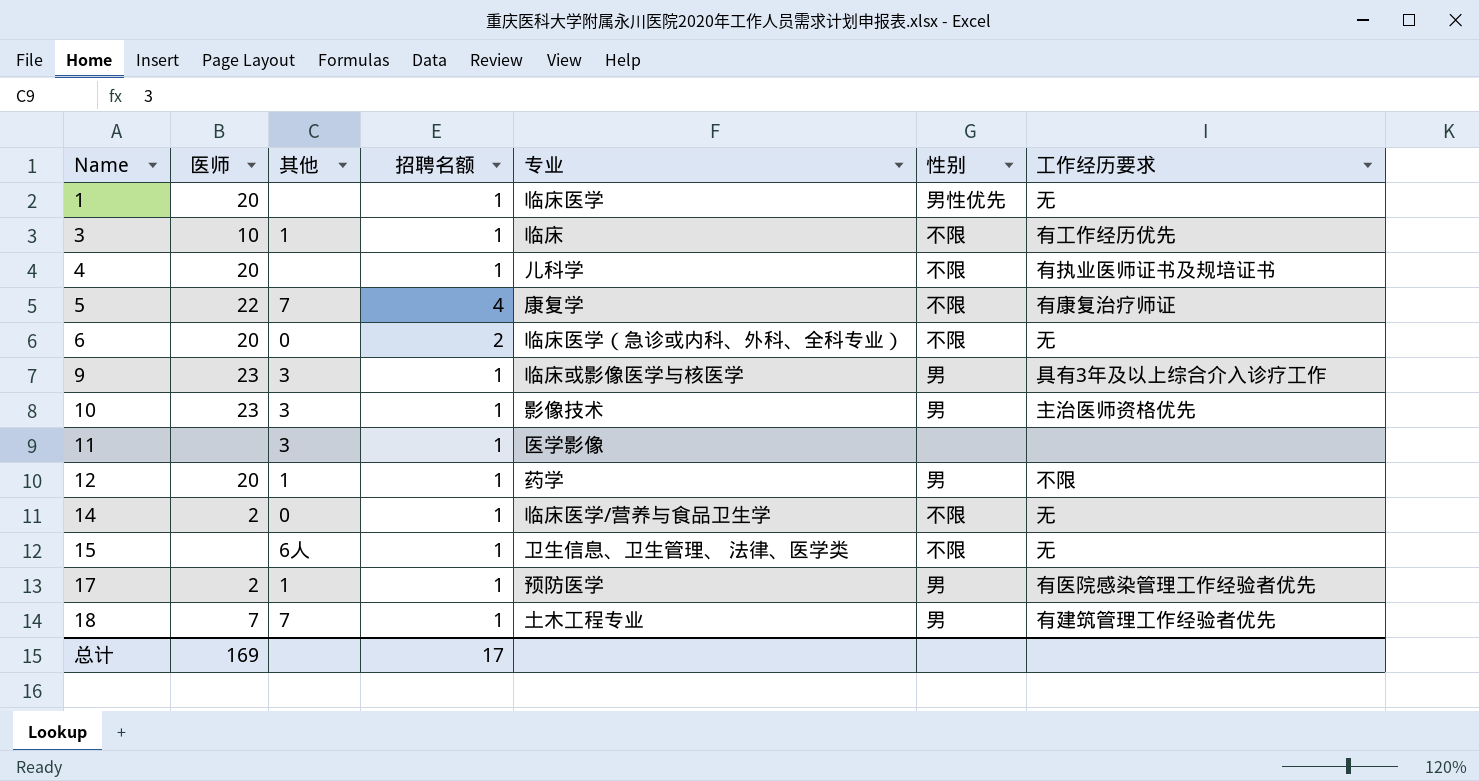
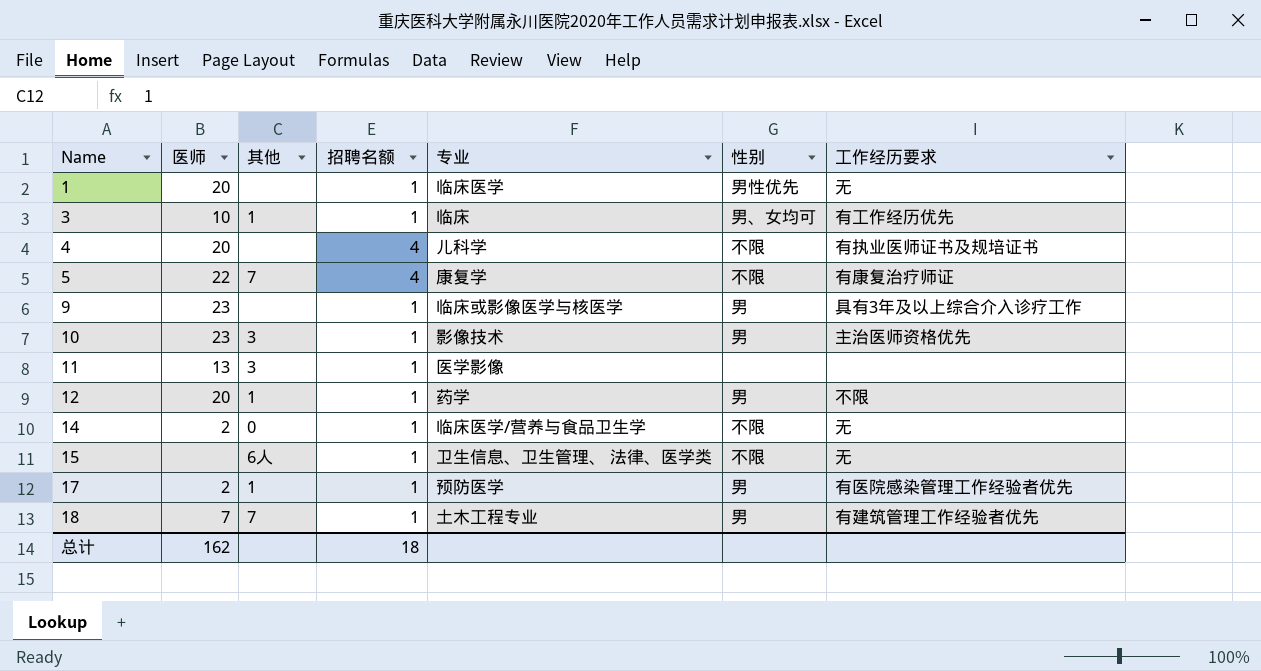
row 6: 20 | 0 | 2 | 临床医学（急诊或内科、外科、全科专业） | 不限 | 无 -> none
3 | 性别: 不限 -> 男、女均可
4 | 招聘名额: 1 -> 4
9 | 其他: 3 -> none
11 | 医师: none -> 13
总计 | 医师: 169 -> 162
总计 | 招聘名额: 17 -> 18

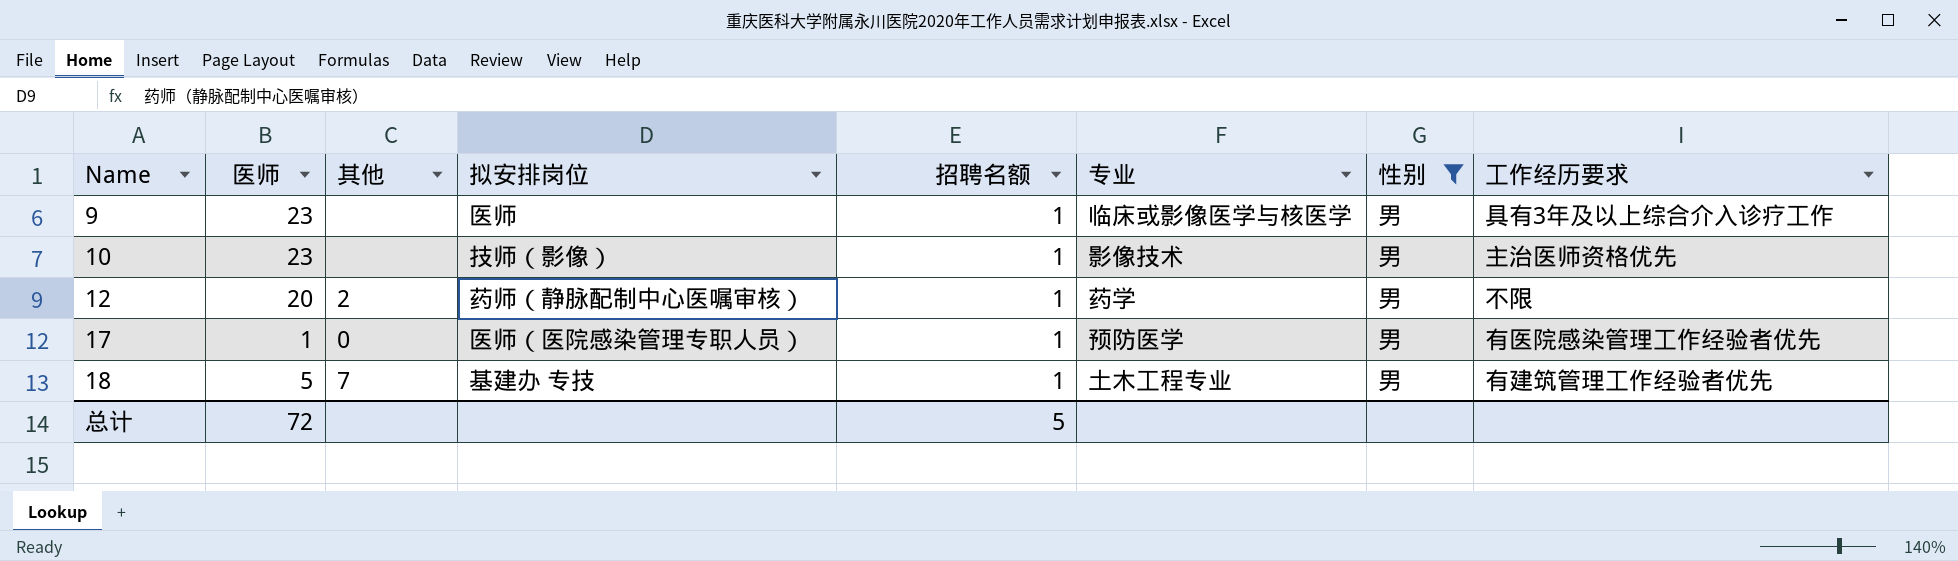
filter: none -> 性别 = 男
column 拟安排岗位 | position: none -> 4
10 | 其他: 3 -> none
12 | 其他: 1 -> 2
17 | 医师: 2 -> 1
17 | 其他: 1 -> 0
18 | 医师: 7 -> 5
总计 | 医师: 162 -> 72
总计 | 招聘名额: 18 -> 5

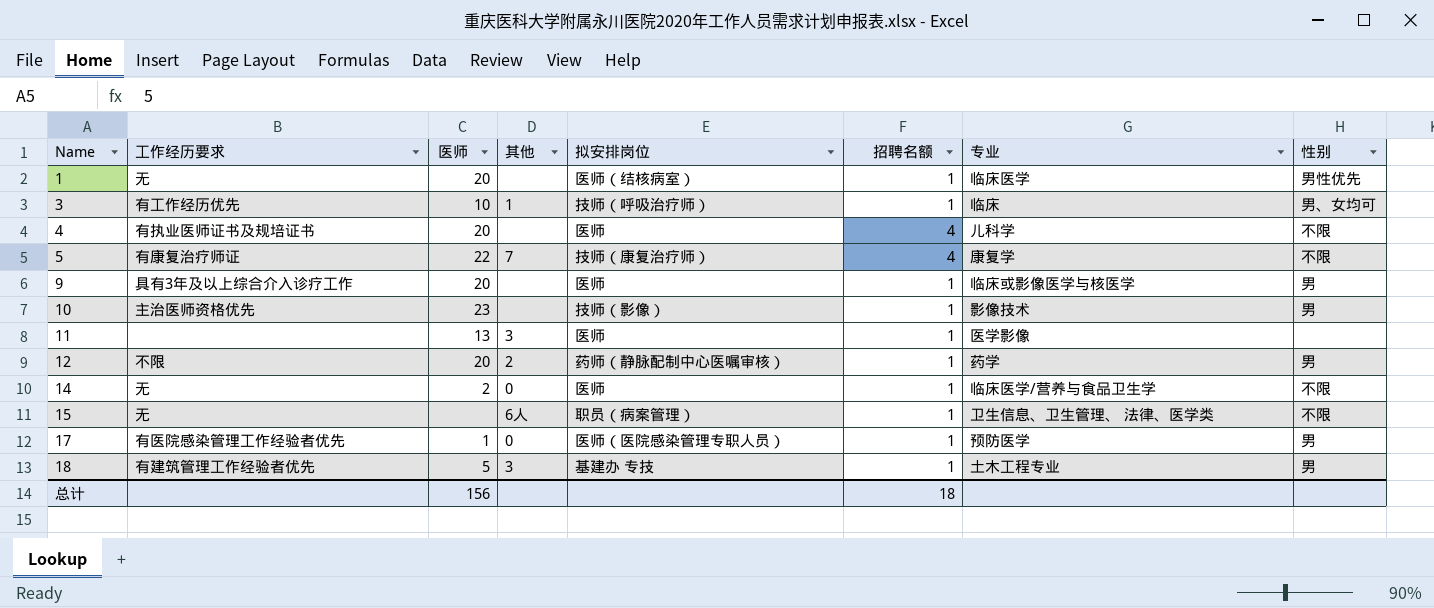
filter: 性别 = 男 -> none
column 工作经历要求 | position: 8 -> 2
9 | 医师: 23 -> 20
18 | 其他: 7 -> 3
总计 | 医师: 72 -> 156
总计 | 招聘名额: 5 -> 18

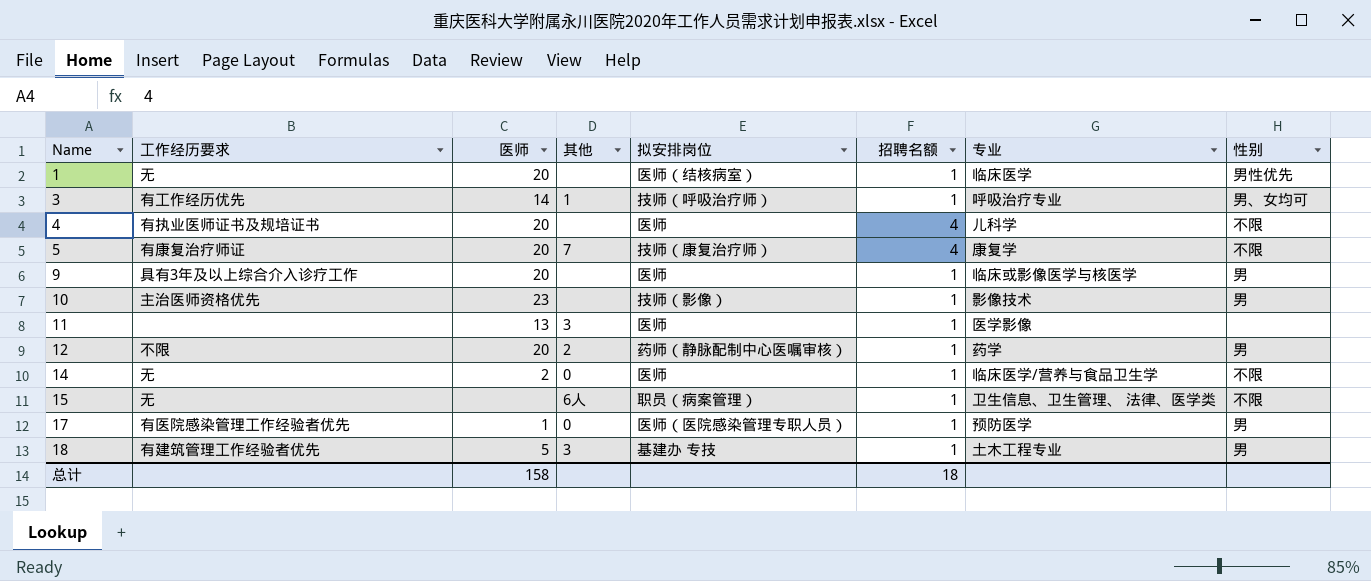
3 | 医师: 10 -> 14
3 | 专业: 临床 -> 呼吸治疗专业
5 | 医师: 22 -> 20
总计 | 医师: 156 -> 158

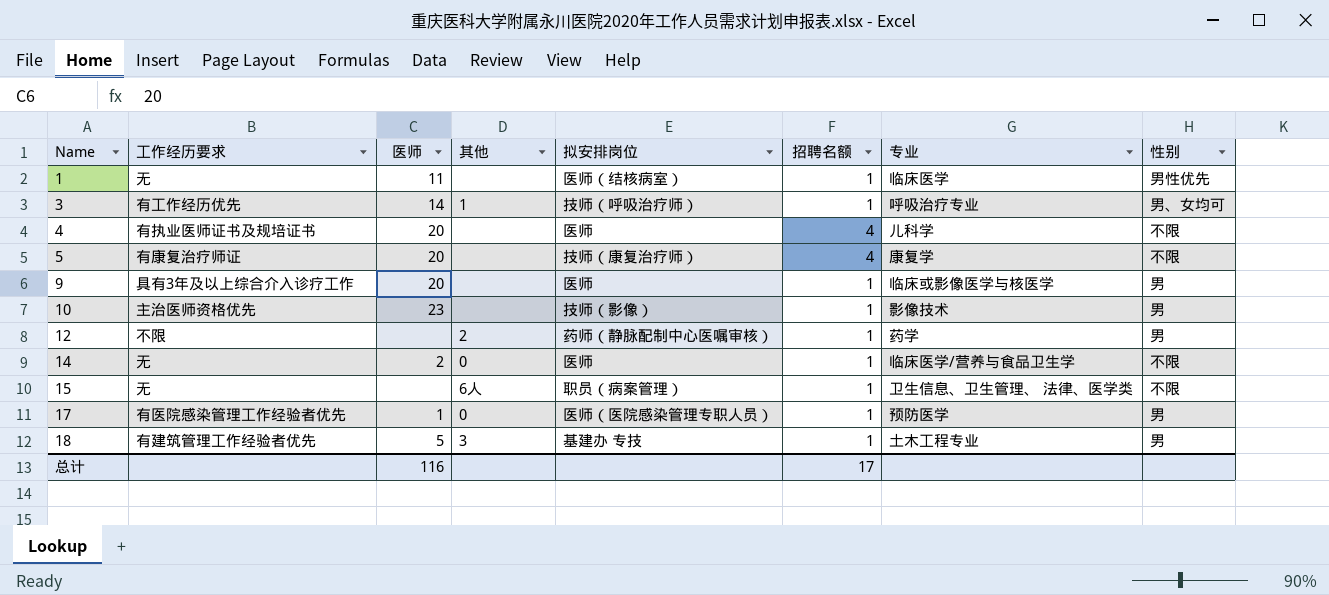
row 11: none | 13 | 3 | 医师 | 1 | 医学影像 | none -> none
1 | 医师: 20 -> 11
5 | 其他: 7 -> none
12 | 医师: 20 -> none
总计 | 医师: 158 -> 116
总计 | 招聘名额: 18 -> 17

